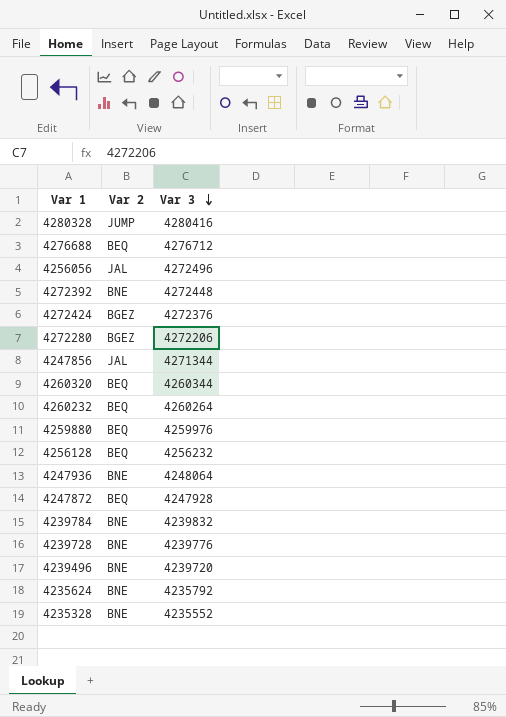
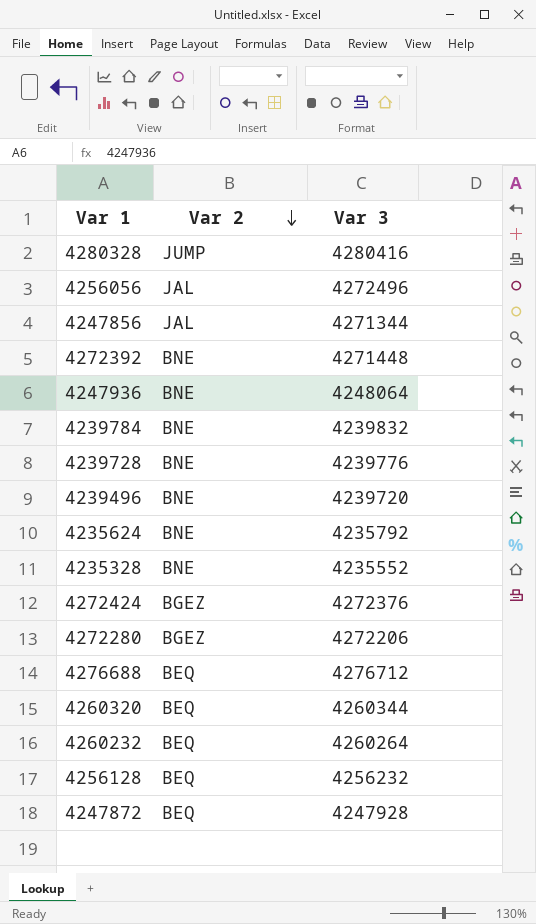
row order: Var 3 descending -> Var 2 descending
row 4259880: BEQ | 4259976 -> none
4272392 | Var 3: 4272448 -> 4271448

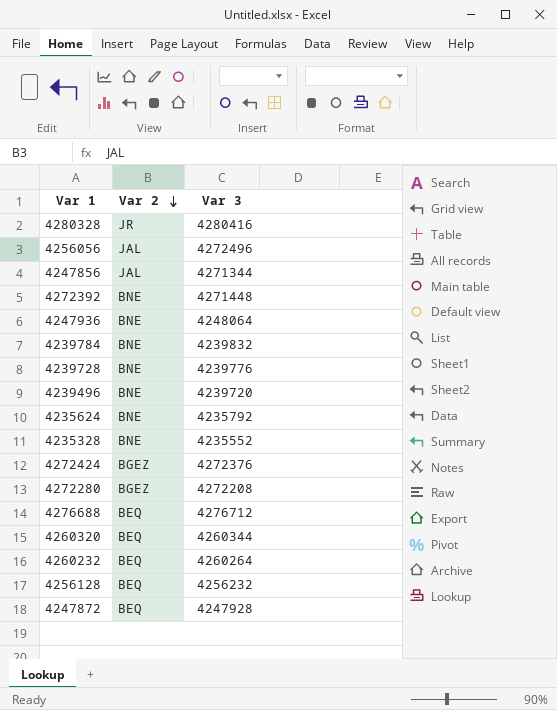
4280328 | Var 2: JUMP -> JR
4272280 | Var 3: 4272206 -> 4272208

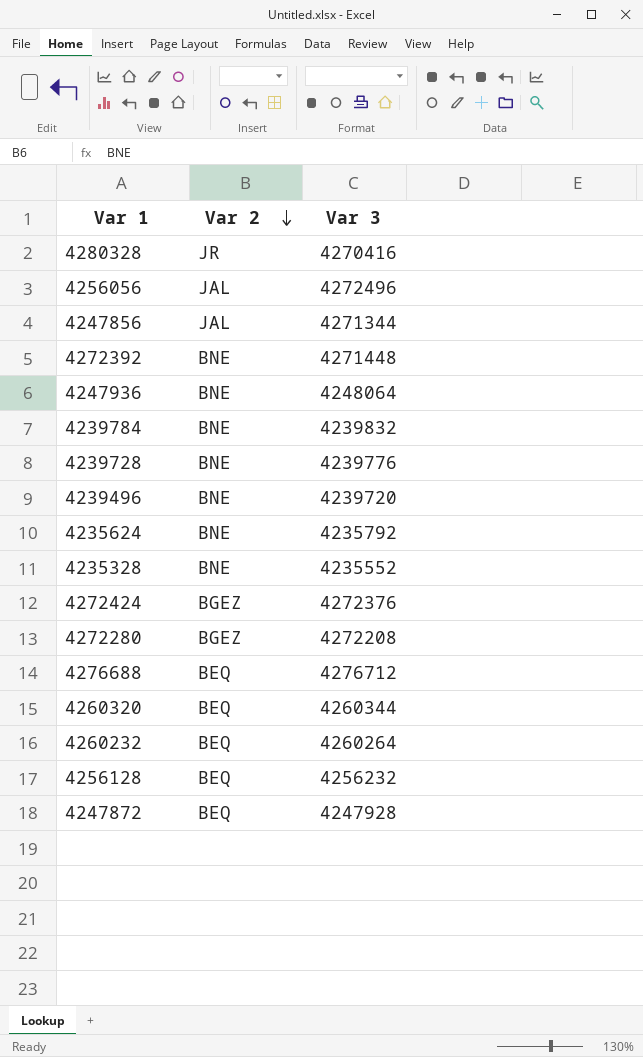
4280328 | Var 3: 4280416 -> 4270416

